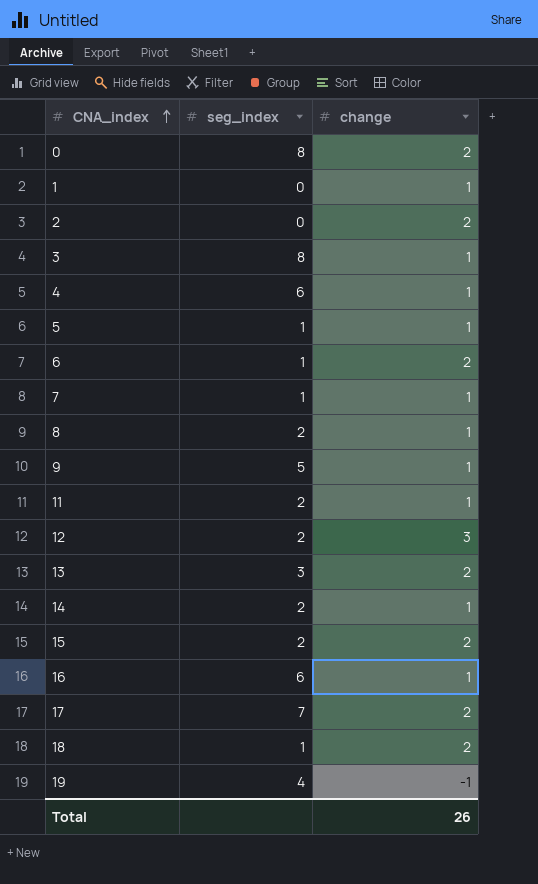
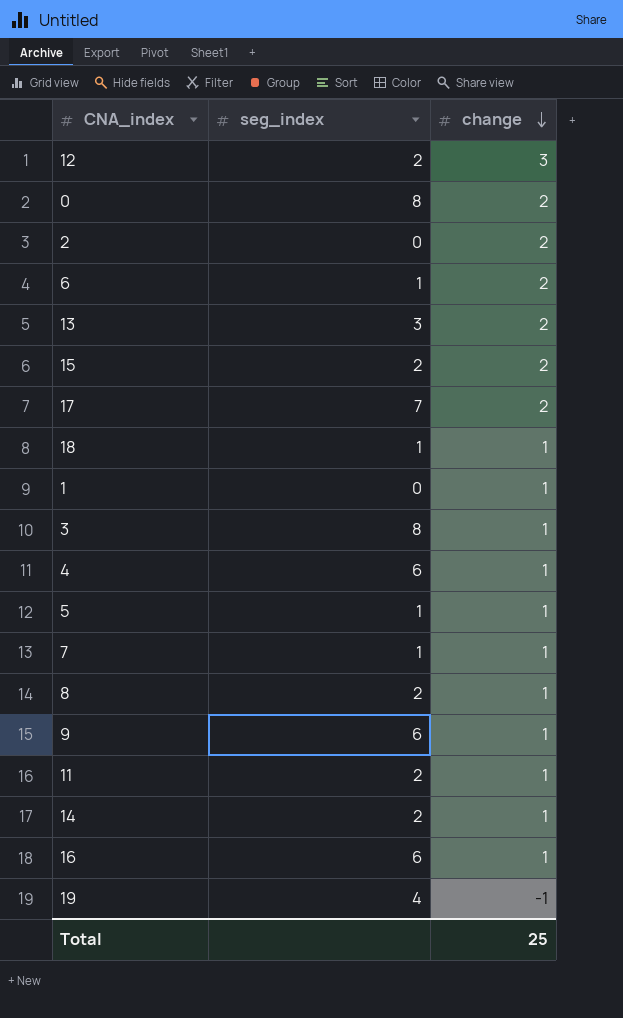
row order: CNA_index ascending -> change descending
18 | change: 2 -> 1
9 | seg_index: 5 -> 6
Total | change: 26 -> 25

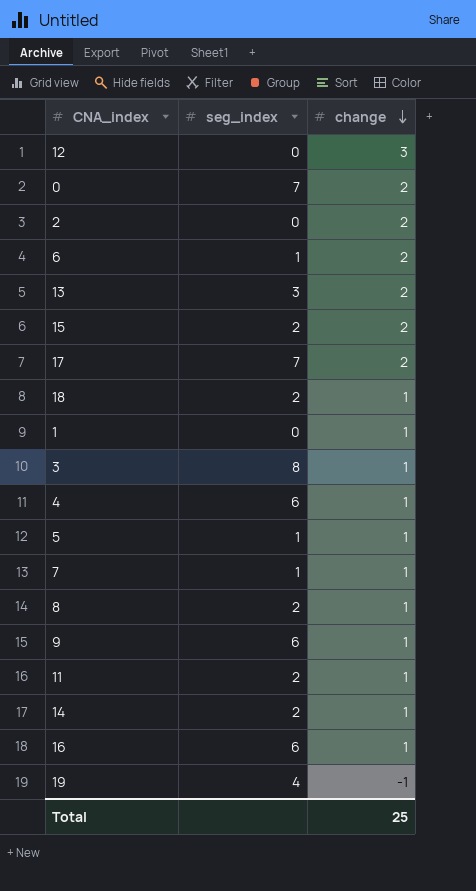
12 | seg_index: 2 -> 0
0 | seg_index: 8 -> 7
18 | seg_index: 1 -> 2

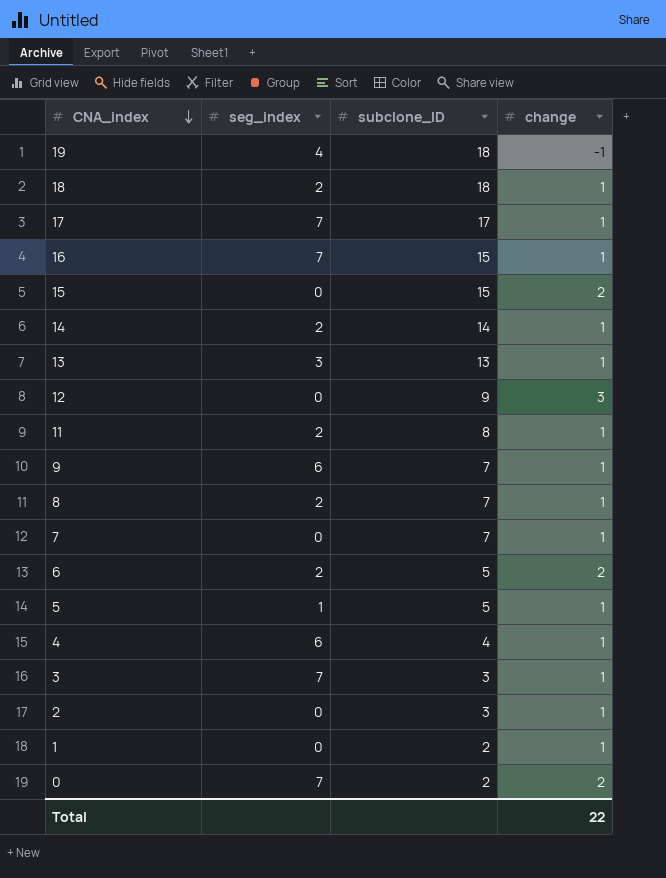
row order: change descending -> CNA_index descending
column subclone_ID | position: none -> 3
17 | change: 2 -> 1
16 | seg_index: 6 -> 7
15 | seg_index: 2 -> 0
13 | change: 2 -> 1
7 | seg_index: 1 -> 0
6 | seg_index: 1 -> 2
3 | seg_index: 8 -> 7
2 | change: 2 -> 1
Total | change: 25 -> 22

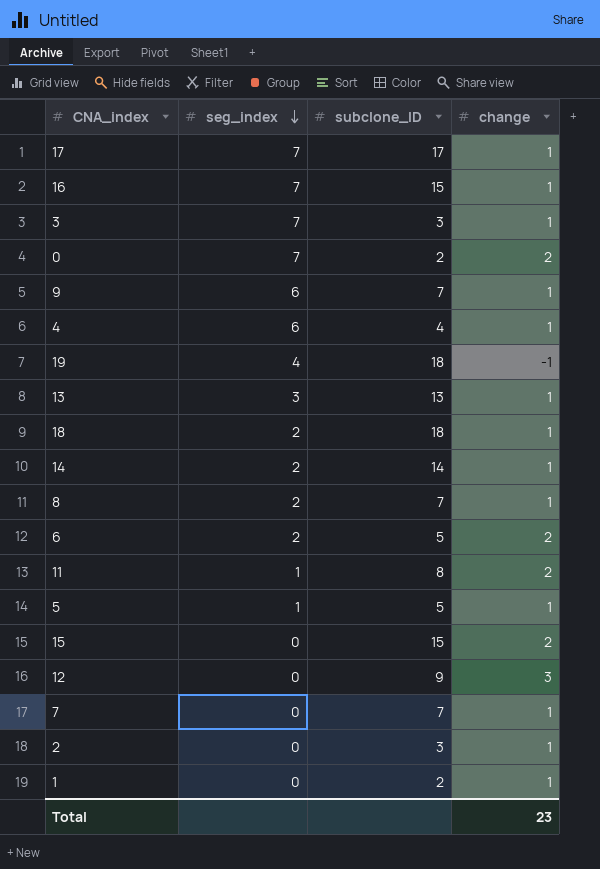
row order: CNA_index descending -> seg_index descending
11 | seg_index: 2 -> 1
11 | change: 1 -> 2
Total | change: 22 -> 23

